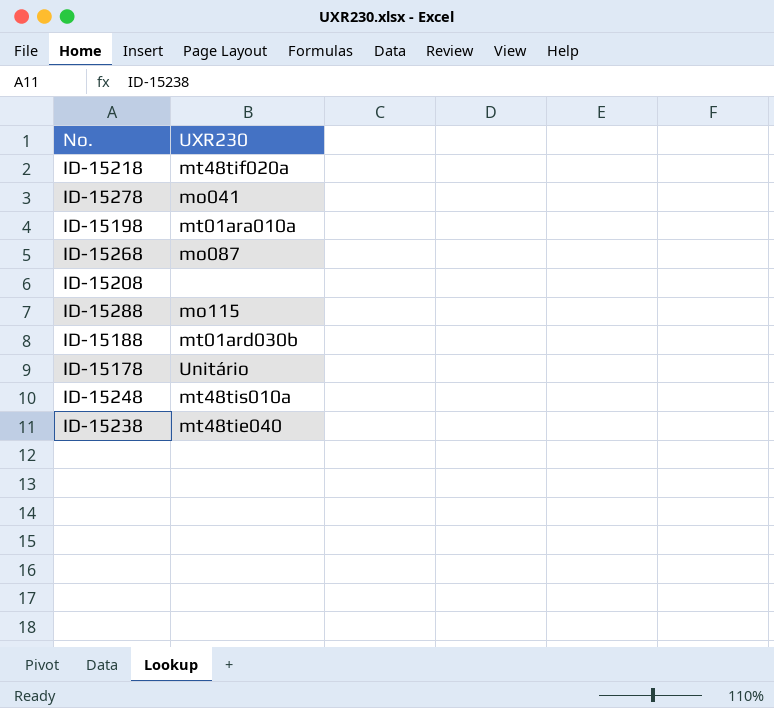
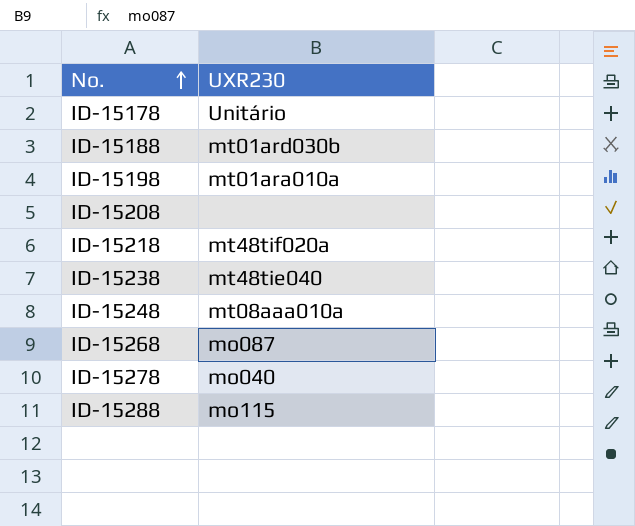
row order: none -> No. ascending
ID-15248 | UXR230: mt48tis010a -> mt08aaa010a
ID-15278 | UXR230: mo041 -> mo040

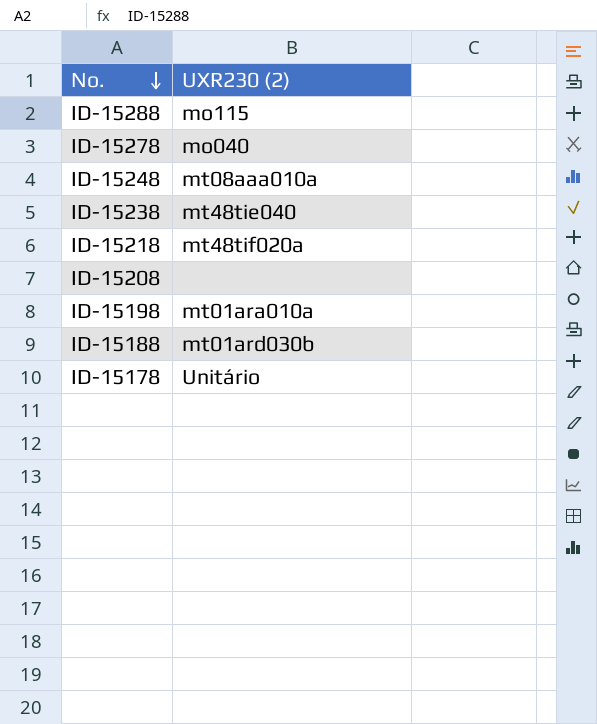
row order: No. ascending -> No. descending
column name: UXR230 -> UXR230 (2)
row ID-15268: mo087 -> none

